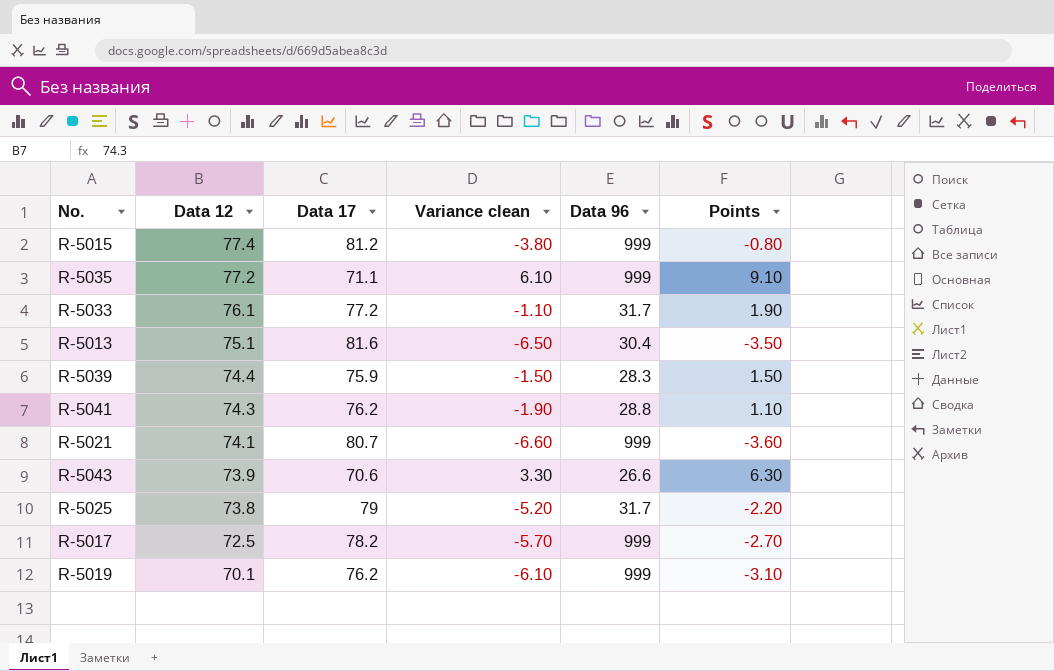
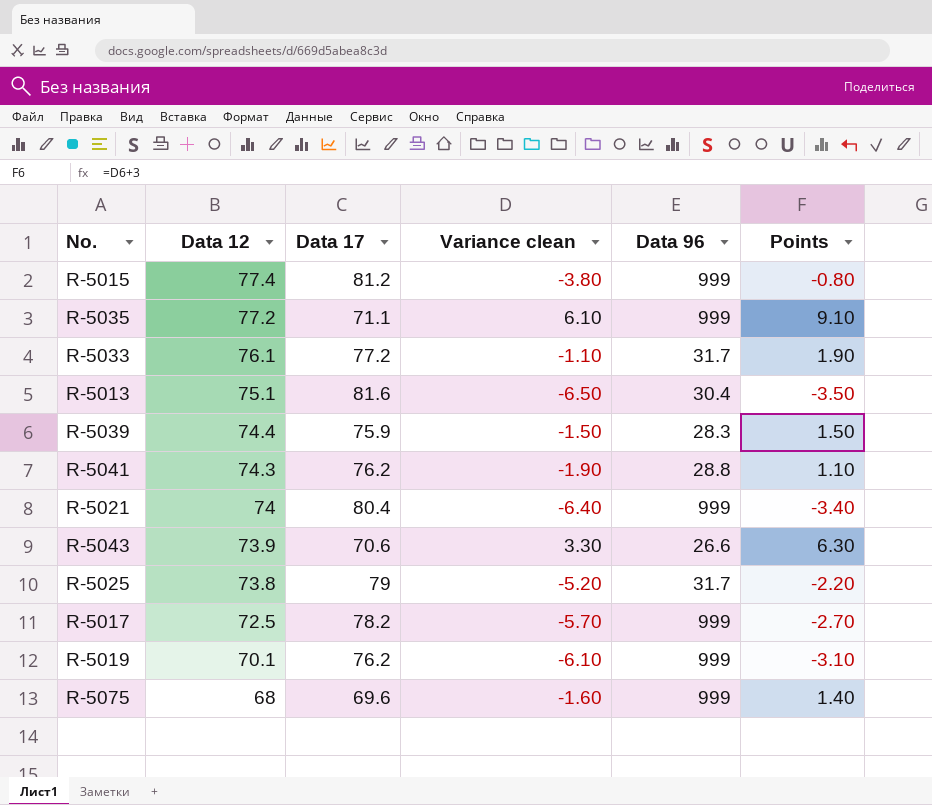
R-5021 | Data 12: 74.1 -> 74
R-5021 | Data 17: 80.7 -> 80.4
R-5021 | Variance clean: -6.60 -> -6.40
R-5021 | Points: -3.60 -> -3.40
row R-5075: none -> 68 | 69.6 | -1.60 | 999 | 1.40

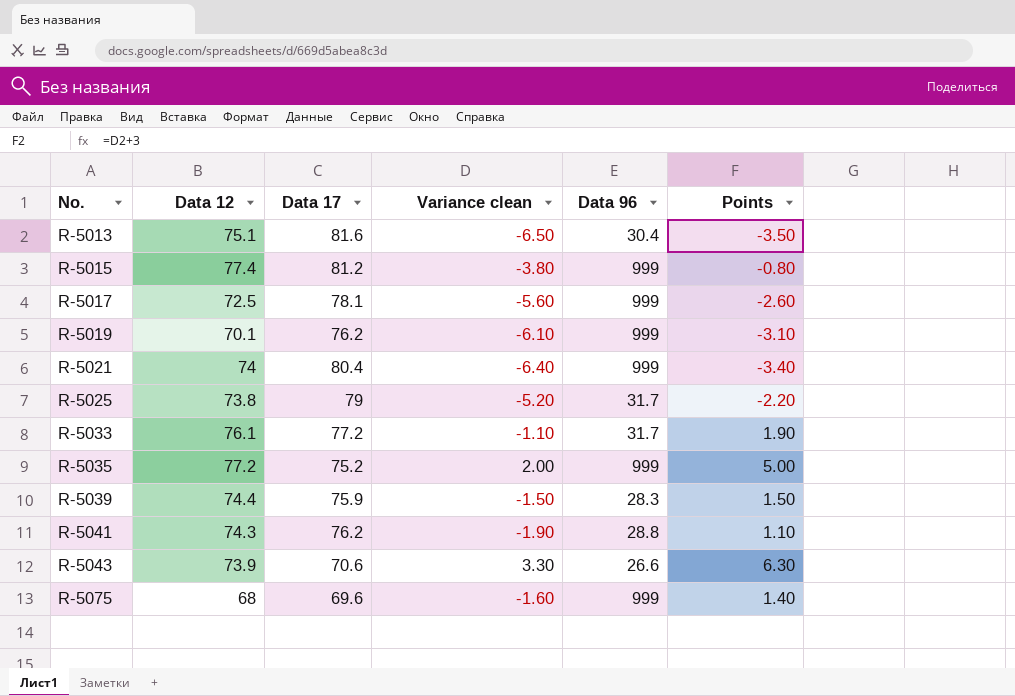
row order: Data 12 descending -> No. ascending
R-5017 | Data 17: 78.2 -> 78.1
R-5017 | Variance clean: -5.70 -> -5.60
R-5017 | Points: -2.70 -> -2.60
R-5035 | Data 17: 71.1 -> 75.2
R-5035 | Variance clean: 6.10 -> 2.00
R-5035 | Points: 9.10 -> 5.00

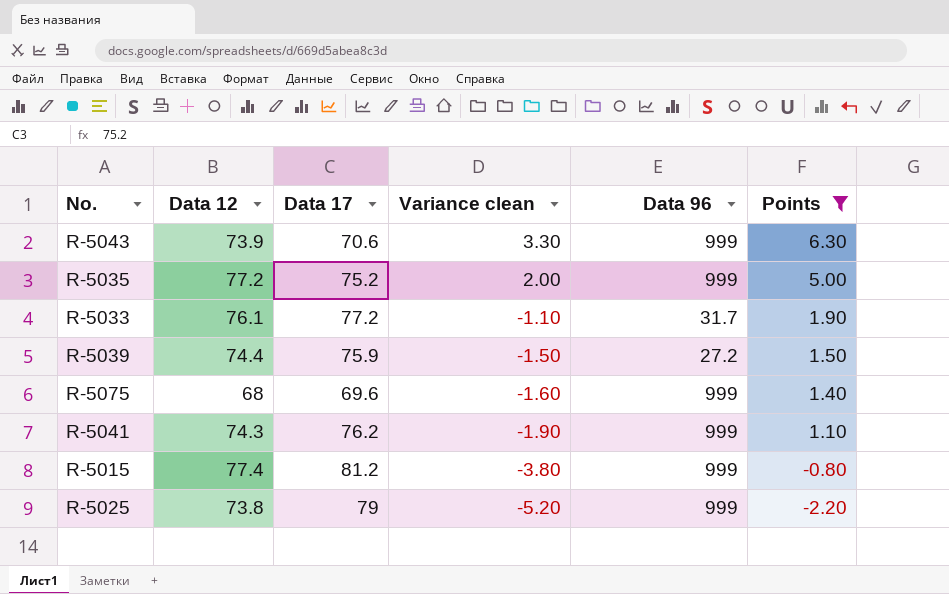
filter: none -> Points >= -2.20
row order: No. ascending -> Variance clean descending
R-5043 | Data 96: 26.6 -> 999
R-5039 | Data 96: 28.3 -> 27.2
R-5041 | Data 96: 28.8 -> 999
R-5025 | Data 96: 31.7 -> 999

